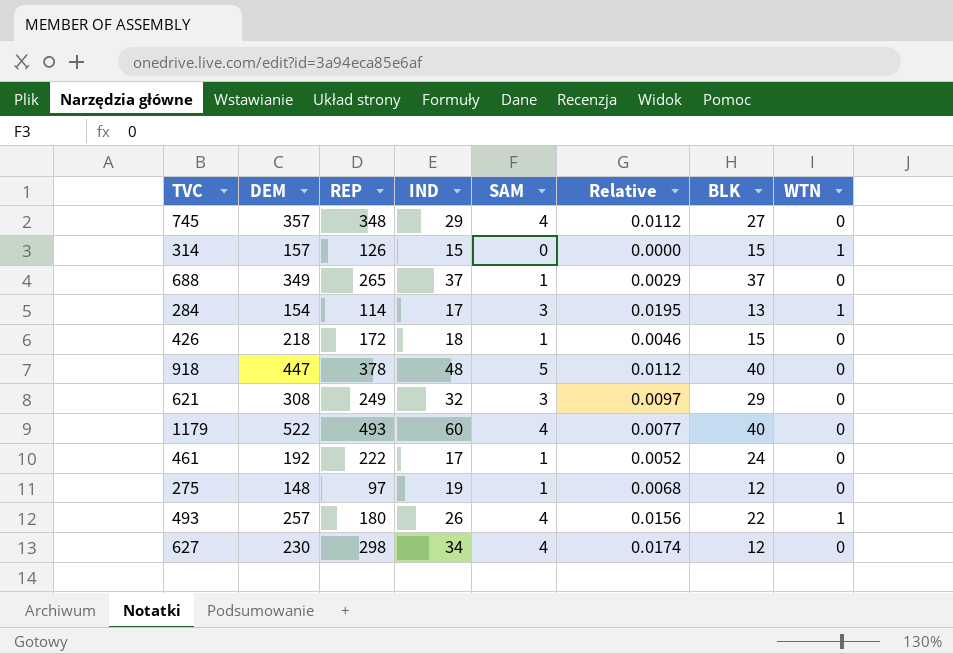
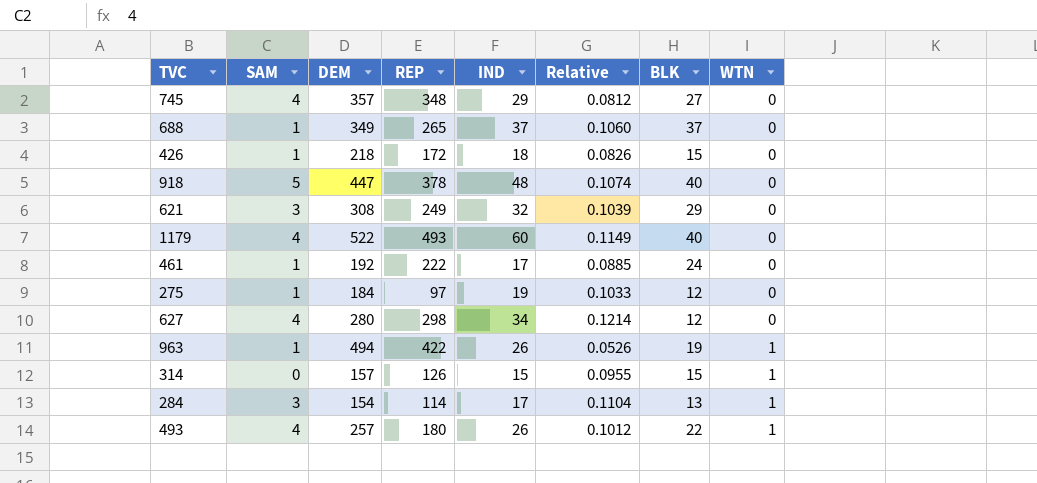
row order: none -> WTN ascending
column SAM | position: 5 -> 2
column Relative | formula: [SAM] / [DEM] -> [IND] / [DEM]
275 | DEM: 148 -> 184
627 | DEM: 230 -> 280
row 963: none -> 1 | 494 | 422 | 26 | 0.0526 | 19 | 1

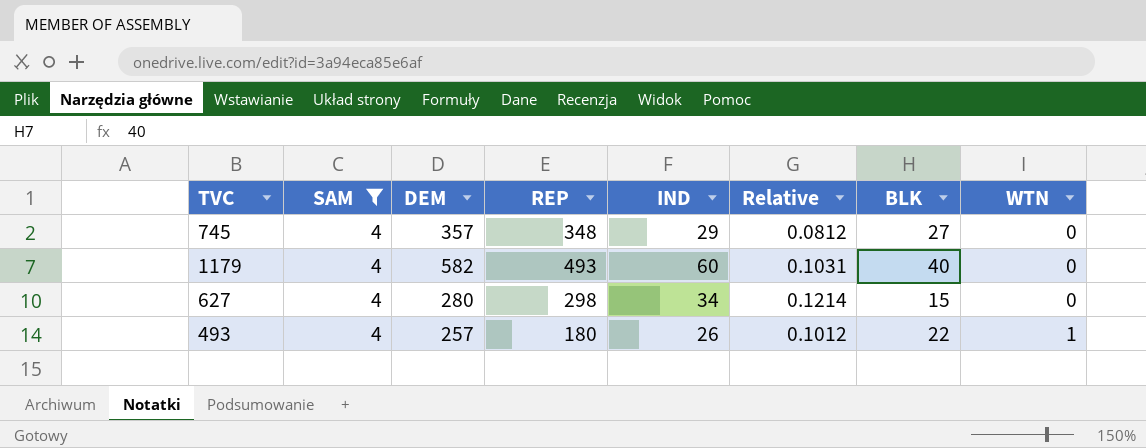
filter: none -> SAM = 4
1179 | DEM: 522 -> 582
1179 | Relative: 0.1149 -> 0.1031
627 | BLK: 12 -> 15

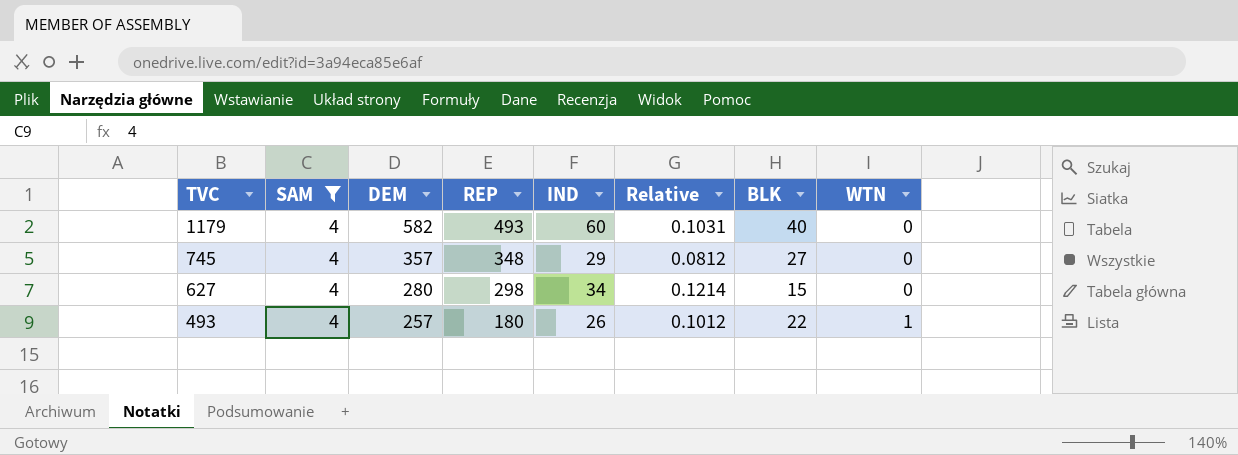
row order: WTN ascending -> TVC descending

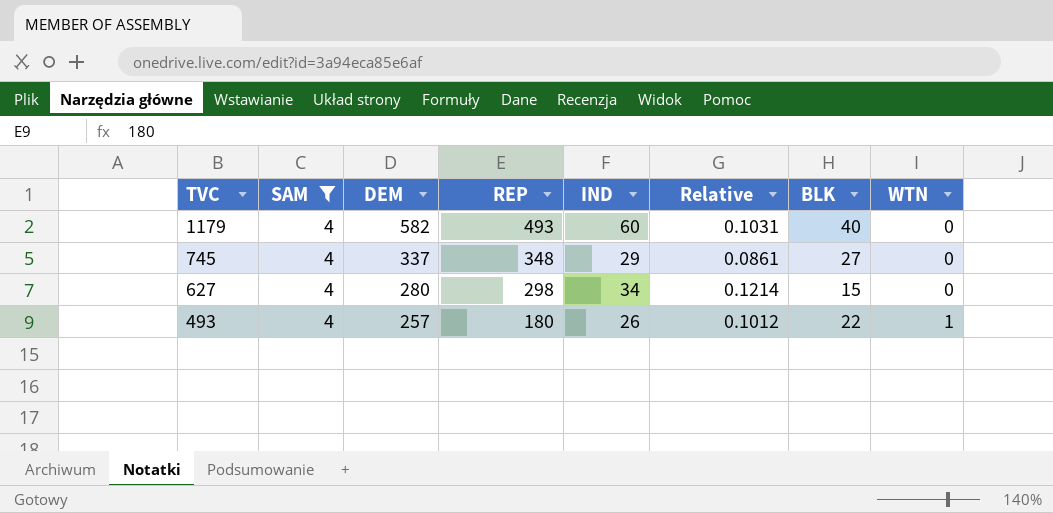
745 | DEM: 357 -> 337
745 | Relative: 0.0812 -> 0.0861

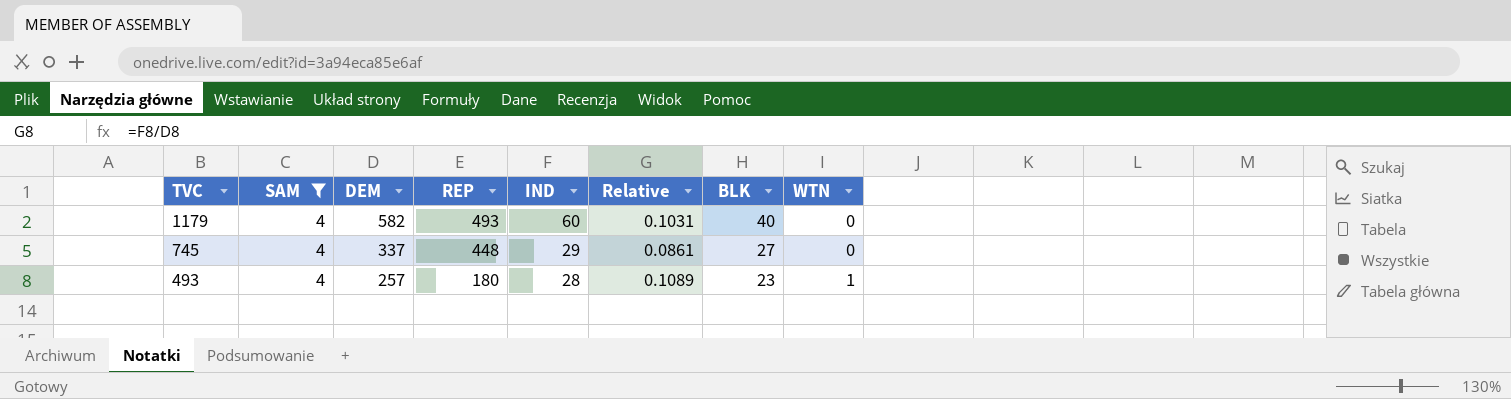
row 627: 4 | 280 | 298 | 34 | 0.1214 | 15 | 0 -> none
745 | REP: 348 -> 448
493 | IND: 26 -> 28
493 | Relative: 0.1012 -> 0.1089
493 | BLK: 22 -> 23

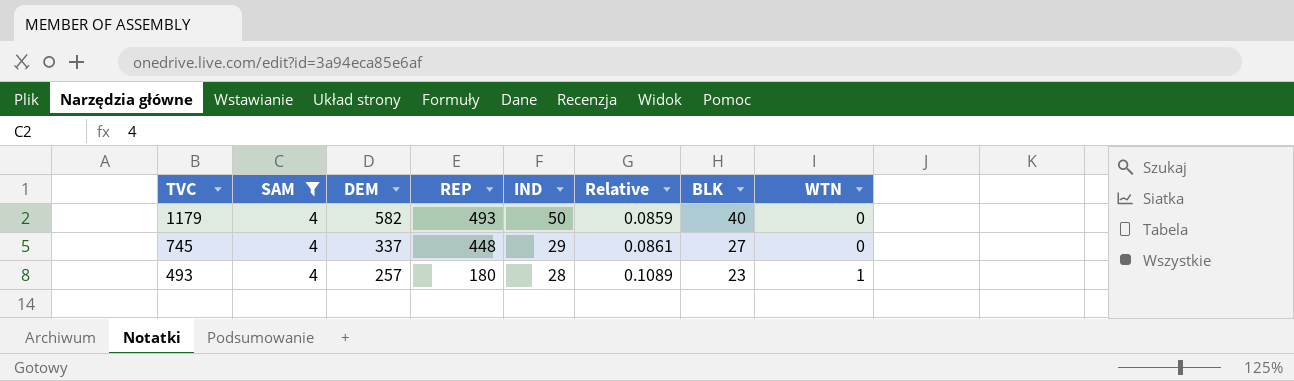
1179 | IND: 60 -> 50
1179 | Relative: 0.1031 -> 0.0859

